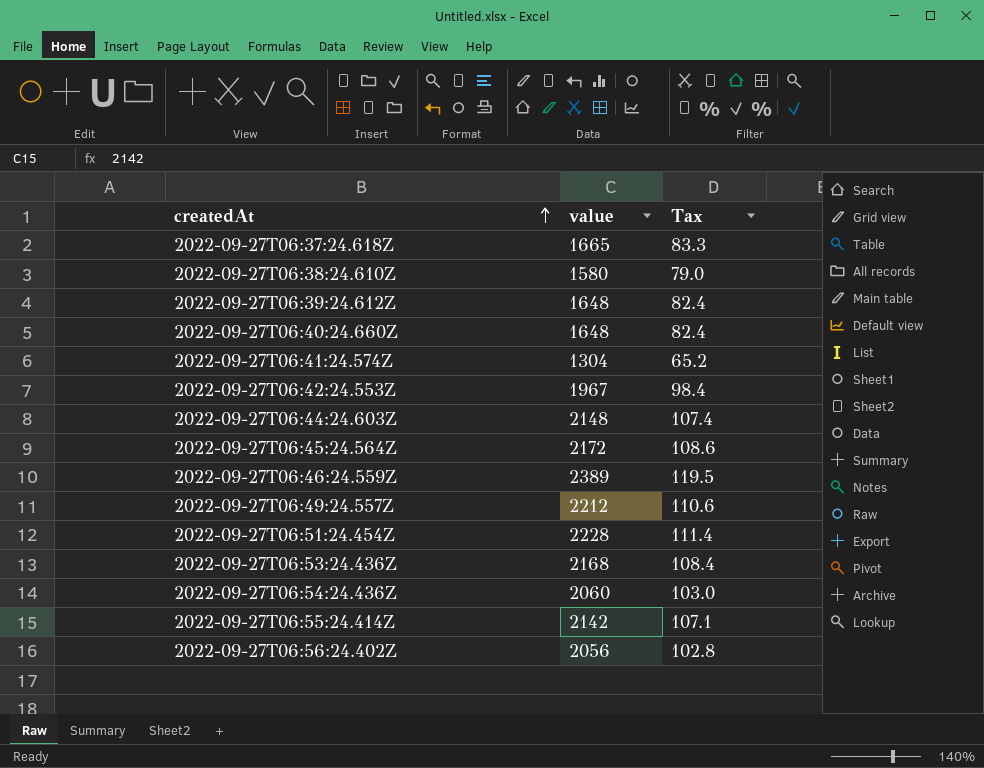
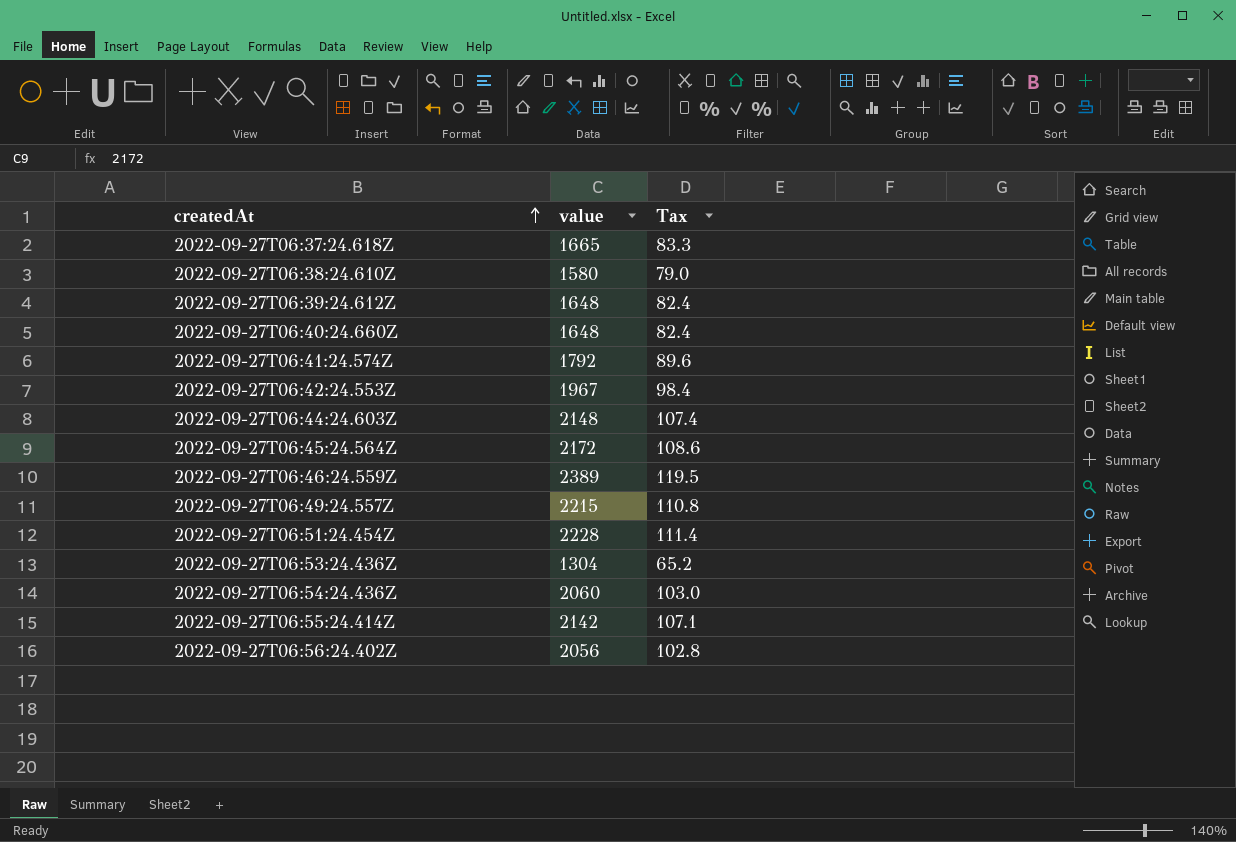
2022-09-27T06:41:24.574Z | value: 1304 -> 1792
2022-09-27T06:41:24.574Z | Tax: 65.2 -> 89.6
2022-09-27T06:49:24.557Z | value: 2212 -> 2215
2022-09-27T06:49:24.557Z | Tax: 110.6 -> 110.8
2022-09-27T06:53:24.436Z | value: 2168 -> 1304
2022-09-27T06:53:24.436Z | Tax: 108.4 -> 65.2

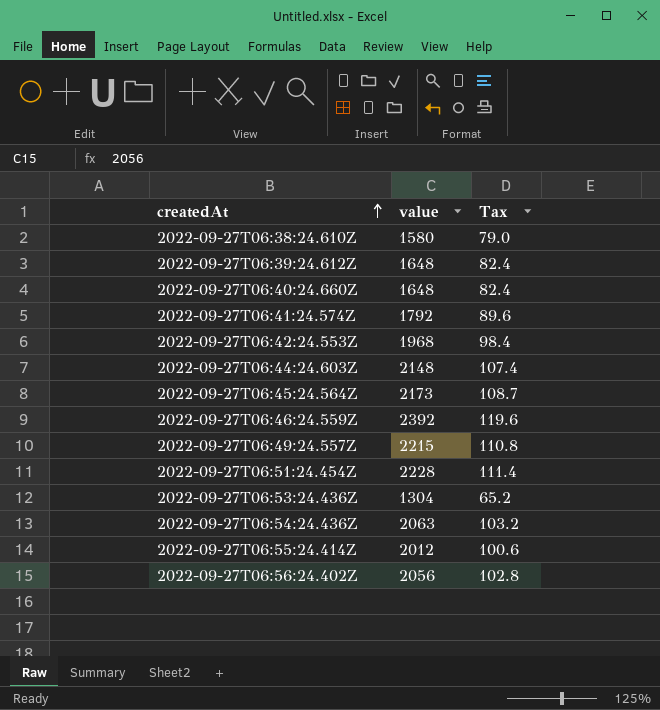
row 2022-09-27T06:37:24.618Z: 1665 | 83.3 -> none
2022-09-27T06:42:24.553Z | value: 1967 -> 1968
2022-09-27T06:45:24.564Z | value: 2172 -> 2173
2022-09-27T06:45:24.564Z | Tax: 108.6 -> 108.7
2022-09-27T06:46:24.559Z | value: 2389 -> 2392
2022-09-27T06:46:24.559Z | Tax: 119.5 -> 119.6
2022-09-27T06:54:24.436Z | value: 2060 -> 2063
2022-09-27T06:54:24.436Z | Tax: 103.0 -> 103.2
2022-09-27T06:55:24.414Z | value: 2142 -> 2012
2022-09-27T06:55:24.414Z | Tax: 107.1 -> 100.6

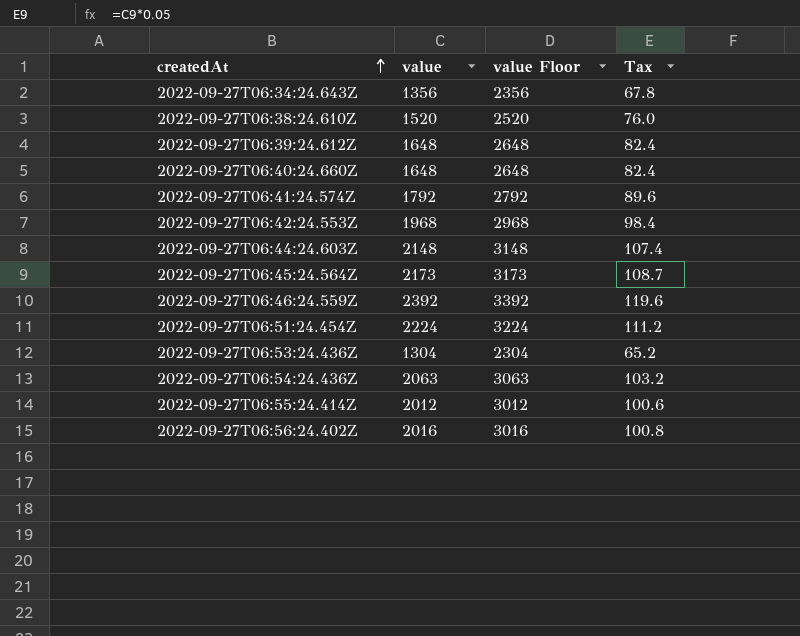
column value Floor | formula: none -> [value] + 1000
row 2022-09-27T06:49:24.557Z: 2215 | 110.8 -> none
row 2022-09-27T06:34:24.643Z: none -> 1356 | 2356 | 67.8
2022-09-27T06:38:24.610Z | value: 1580 -> 1520
2022-09-27T06:38:24.610Z | Tax: 79.0 -> 76.0
2022-09-27T06:51:24.454Z | value: 2228 -> 2224
2022-09-27T06:51:24.454Z | Tax: 111.4 -> 111.2
2022-09-27T06:56:24.402Z | value: 2056 -> 2016
2022-09-27T06:56:24.402Z | Tax: 102.8 -> 100.8

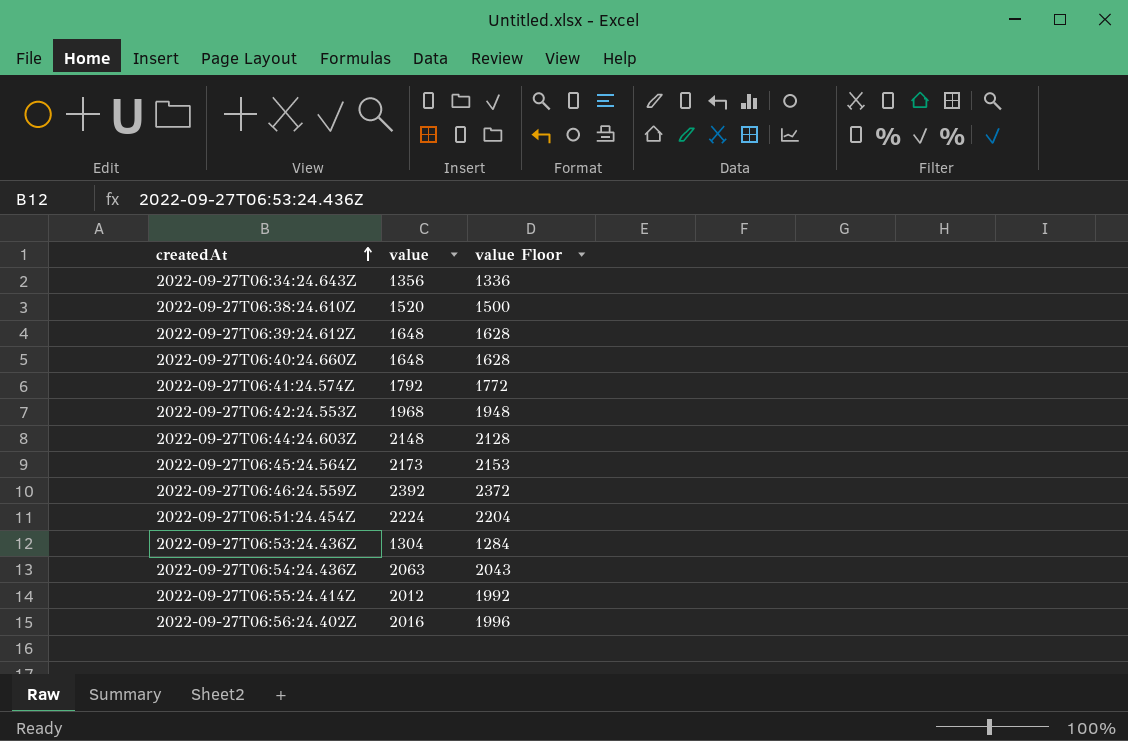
column Tax | formula: [value] * 0.05 -> none
column value Floor | formula: [value] + 1000 -> [value] - 20

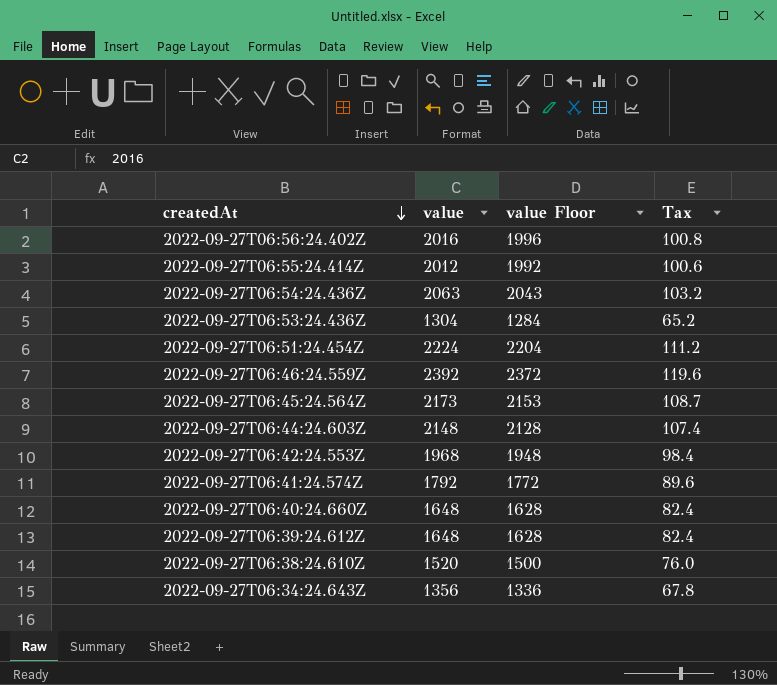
row order: createdAt ascending -> createdAt descending
column Tax | formula: none -> [value] * 0.05

